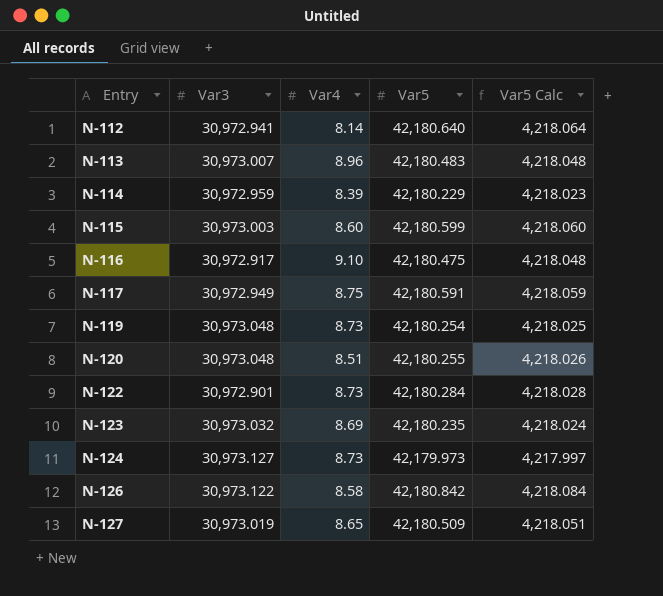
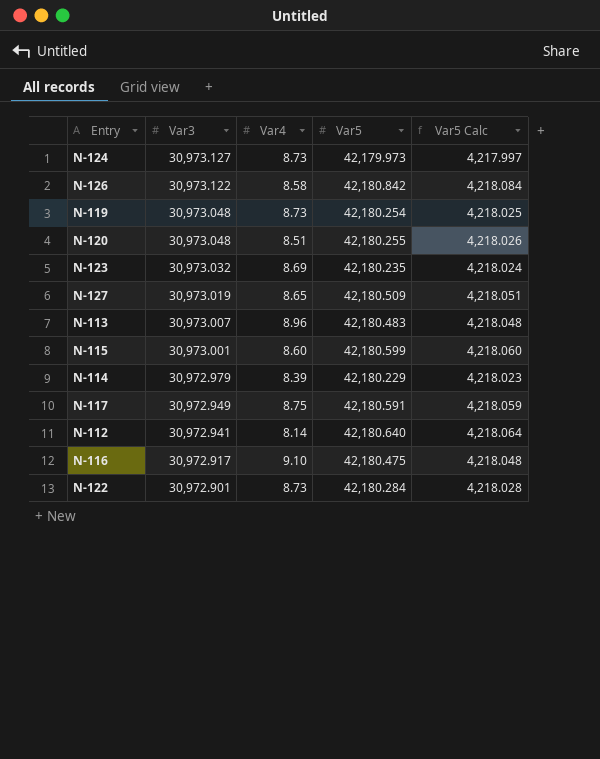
row order: Entry ascending -> Var3 descending
N-115 | Var3: 30,973.003 -> 30,973.001
N-114 | Var3: 30,972.959 -> 30,972.979

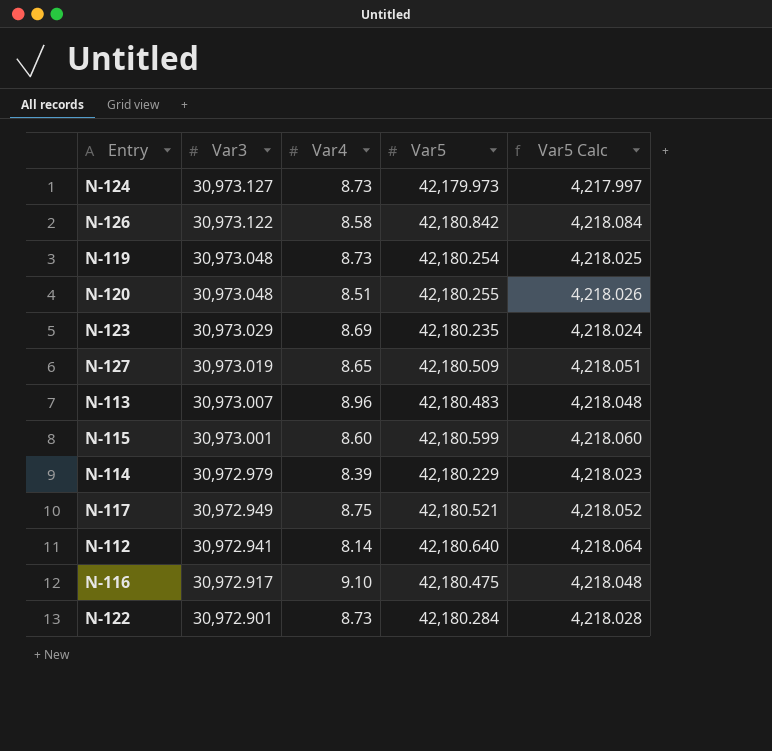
N-123 | Var3: 30,973.032 -> 30,973.029
N-117 | Var5: 42,180.591 -> 42,180.521
N-117 | Var5 Calc: 4,218.059 -> 4,218.052

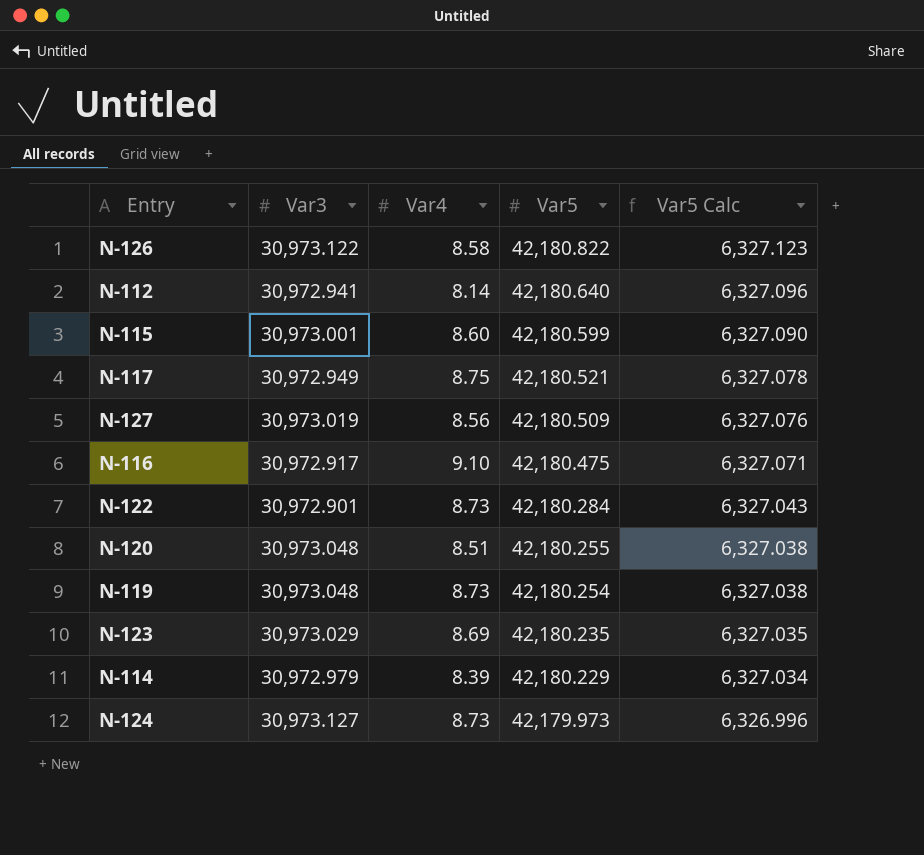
row order: Var3 descending -> Var5 descending
column Var5 Calc | formula: [Var5] * 0.1 -> [Var5] * 0.15
row N-113: 30,973.007 | 8.96 | 42,180.483 | 4,218.048 -> none
N-126 | Var5: 42,180.842 -> 42,180.822
N-127 | Var4: 8.65 -> 8.56

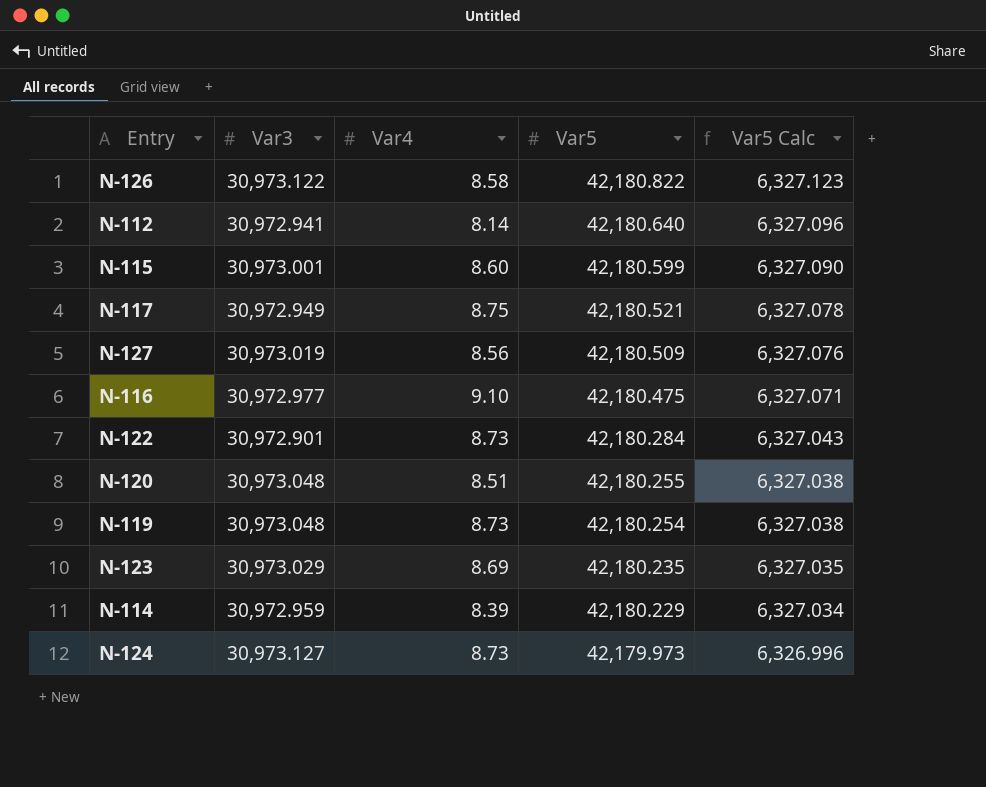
N-116 | Var3: 30,972.917 -> 30,972.977
N-114 | Var3: 30,972.979 -> 30,972.959

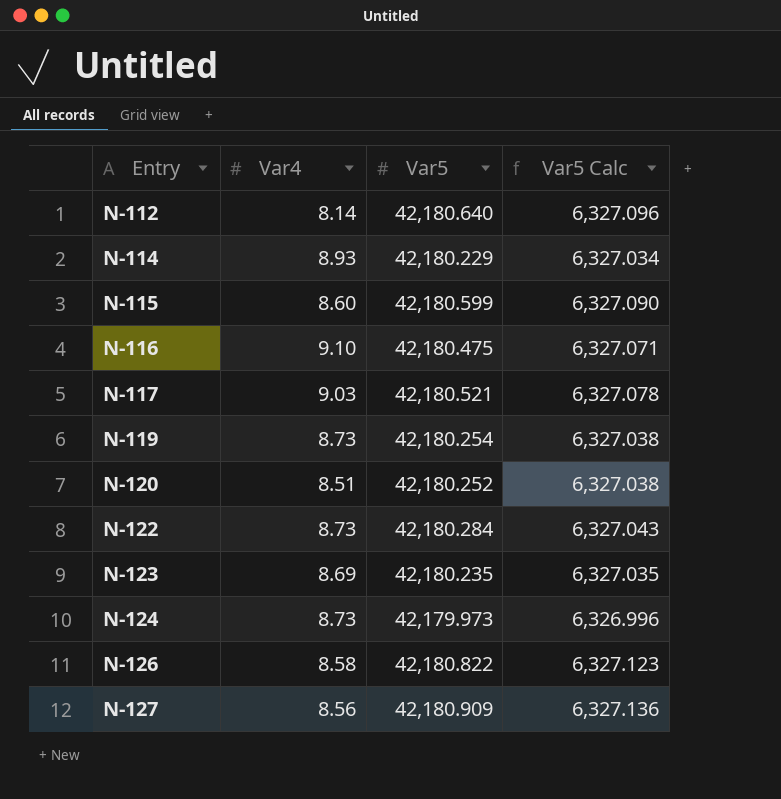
row order: Var5 descending -> Entry ascending
column Var3 | position: 2 -> none
N-114 | Var4: 8.39 -> 8.93
N-117 | Var4: 8.75 -> 9.03
N-120 | Var5: 42,180.255 -> 42,180.252
N-127 | Var5: 42,180.509 -> 42,180.909
N-127 | Var5 Calc: 6,327.076 -> 6,327.136

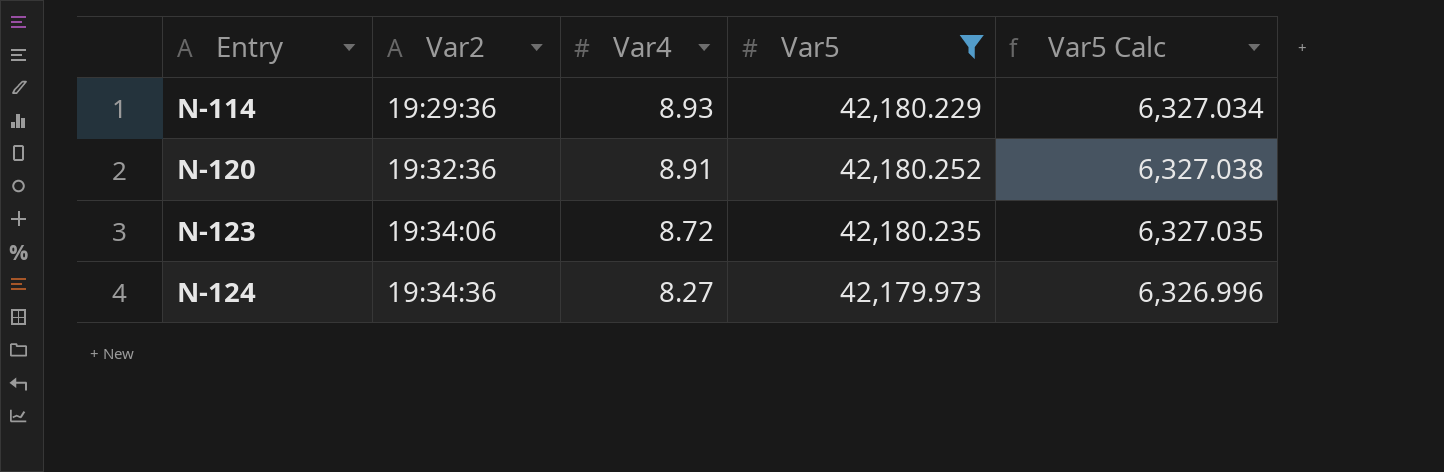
filter: none -> Var5 <= 42,180.252
column Var2 | position: none -> 2
N-120 | Var4: 8.51 -> 8.91
N-123 | Var4: 8.69 -> 8.72
N-124 | Var4: 8.73 -> 8.27

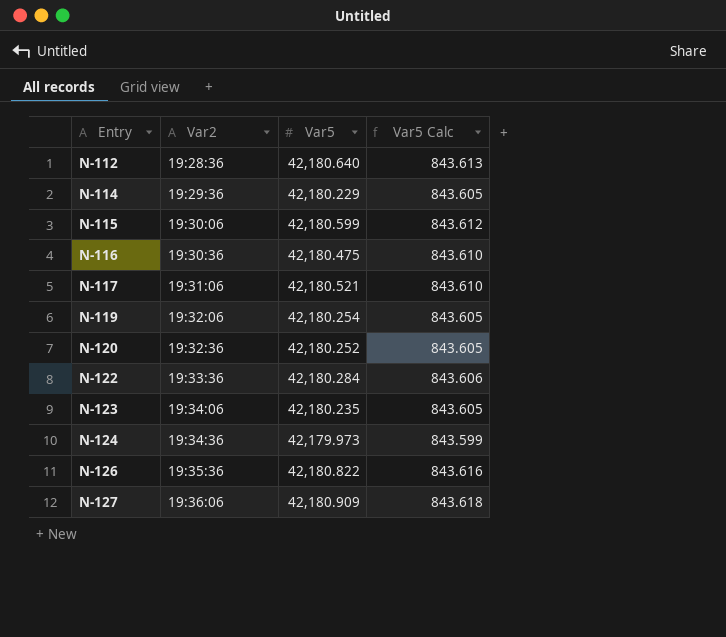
filter: Var5 <= 42,180.252 -> none
column Var4 | position: 3 -> none
column Var5 Calc | formula: [Var5] * 0.15 -> [Var5] * 0.02

